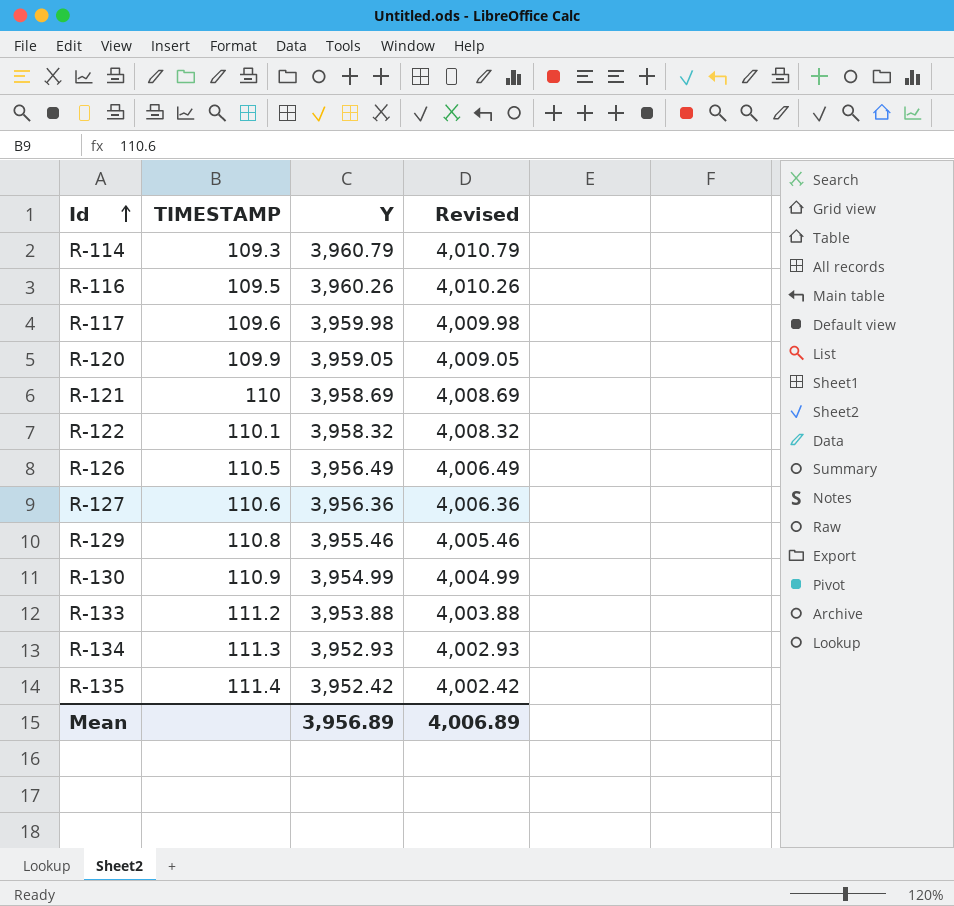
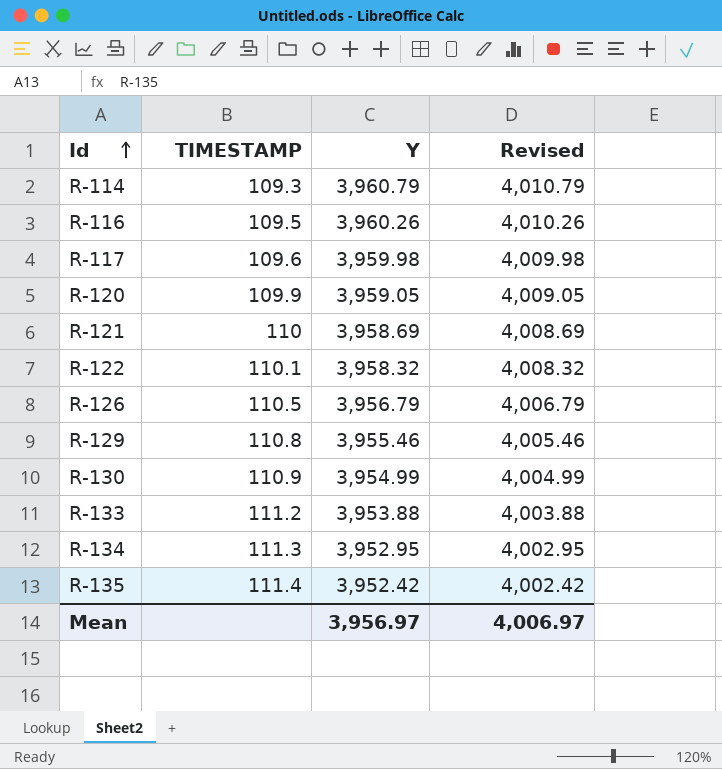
row R-127: 110.6 | 3,956.36 | 4,006.36 -> none
R-126 | Y: 3,956.49 -> 3,956.79
R-126 | Revised: 4,006.49 -> 4,006.79
R-134 | Y: 3,952.93 -> 3,952.95
R-134 | Revised: 4,002.93 -> 4,002.95
Mean | Y: 3,956.89 -> 3,956.97
Mean | Revised: 4,006.89 -> 4,006.97

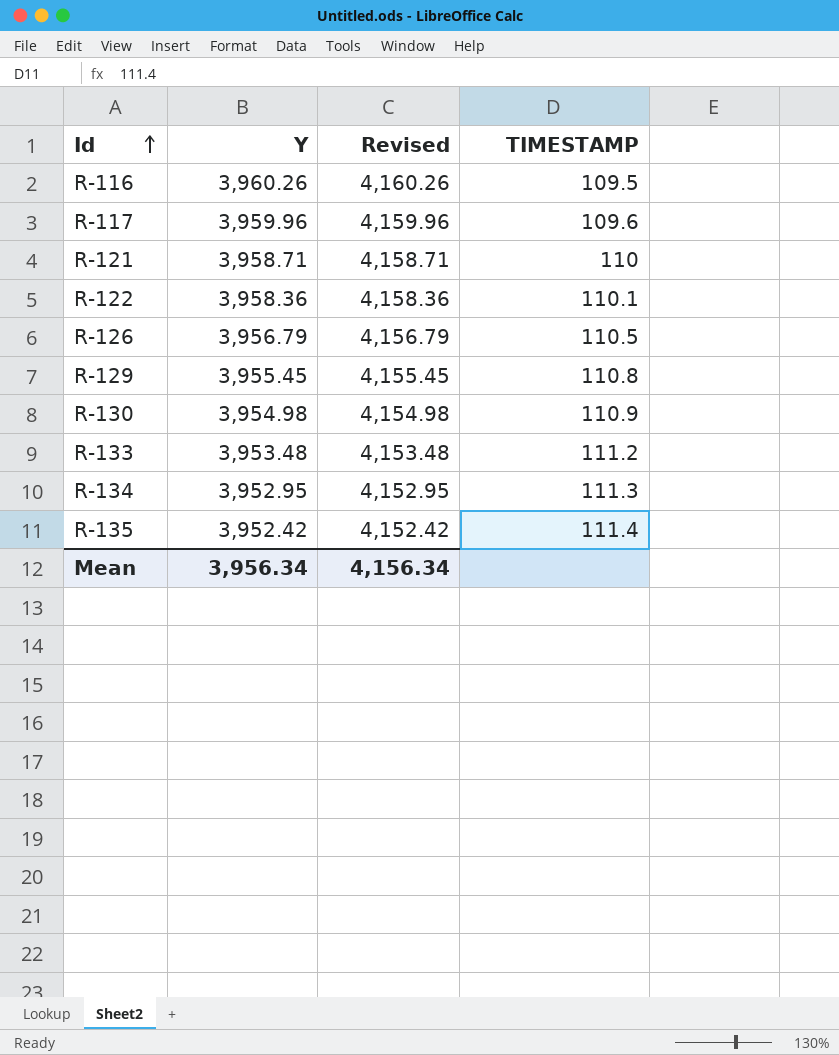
column Revised | formula: [Y] + 50 -> [Y] + 200
column TIMESTAMP | position: 2 -> 4
row R-114: 109.3 | 3,960.79 | 4,010.79 -> none
row R-120: 109.9 | 3,959.05 | 4,009.05 -> none
R-117 | Y: 3,959.98 -> 3,959.96
R-121 | Y: 3,958.69 -> 3,958.71
R-122 | Y: 3,958.32 -> 3,958.36
R-129 | Y: 3,955.46 -> 3,955.45
R-130 | Y: 3,954.99 -> 3,954.98
R-133 | Y: 3,953.88 -> 3,953.48
Mean | Y: 3,956.97 -> 3,956.34
Mean | Revised: 4,006.97 -> 4,156.34

